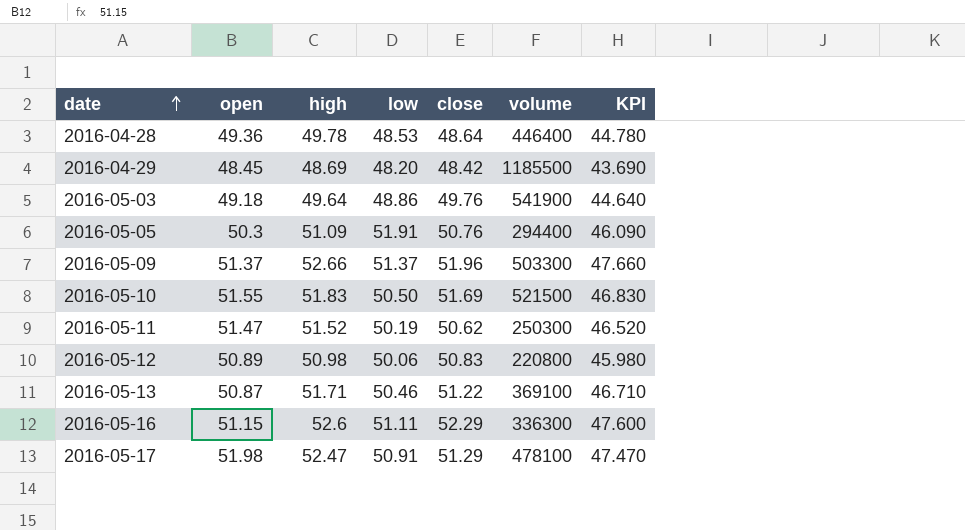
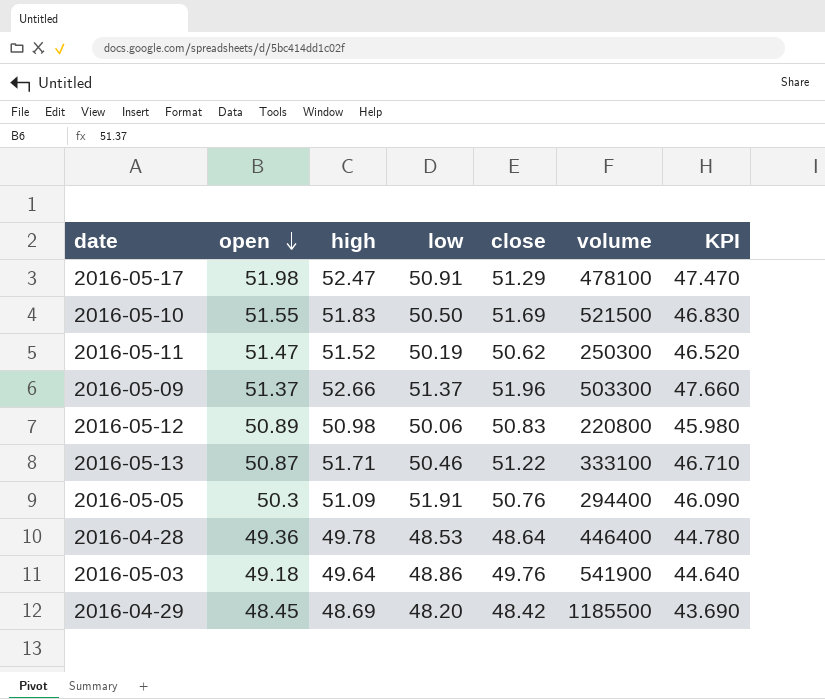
row order: date ascending -> open descending
row 2016-05-16: 51.15 | 52.6 | 51.11 | 52.29 | 336300 | 47.600 -> none
2016-05-13 | volume: 369100 -> 333100

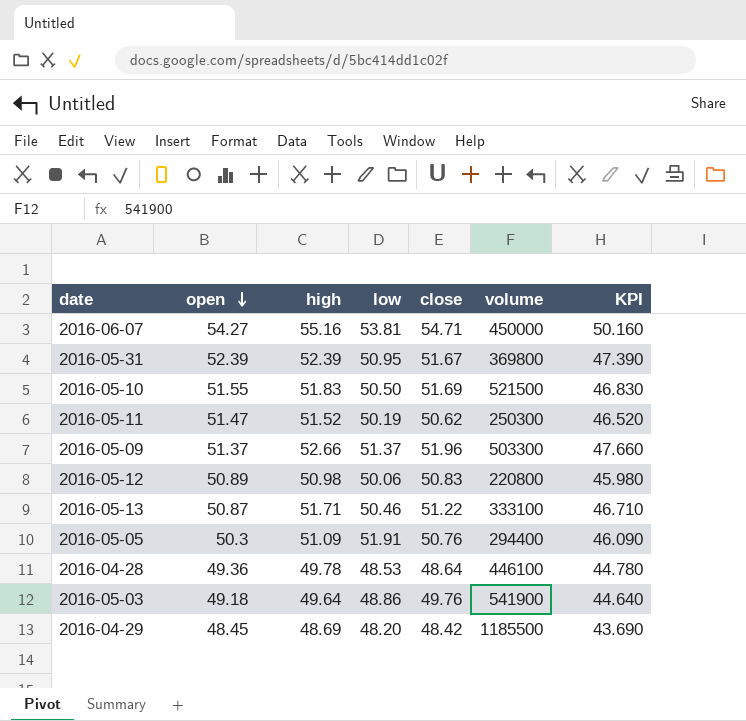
row 2016-05-17: 51.98 | 52.47 | 50.91 | 51.29 | 478100 | 47.470 -> none
row 2016-06-07: none -> 54.27 | 55.16 | 53.81 | 54.71 | 450000 | 50.160
row 2016-05-31: none -> 52.39 | 52.39 | 50.95 | 51.67 | 369800 | 47.390
2016-04-28 | volume: 446400 -> 446100

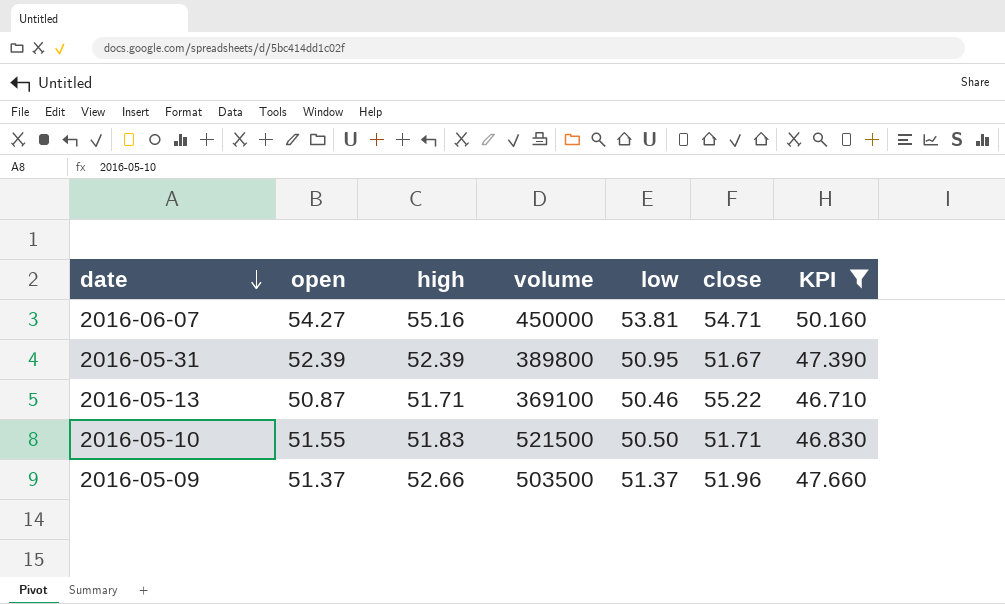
filter: none -> KPI >= 46.710
row order: open descending -> date descending
column volume | position: 6 -> 4
2016-05-31 | volume: 369800 -> 389800
2016-05-13 | volume: 333100 -> 369100
2016-05-13 | close: 51.22 -> 55.22
2016-05-10 | close: 51.69 -> 51.71
2016-05-09 | volume: 503300 -> 503500

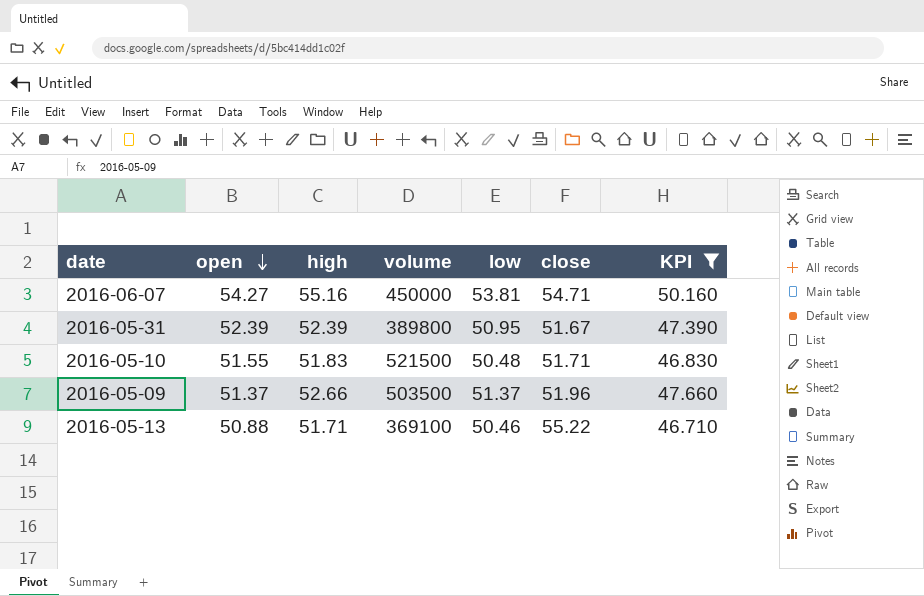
row order: date descending -> open descending
2016-05-10 | low: 50.50 -> 50.48
2016-05-13 | open: 50.87 -> 50.88

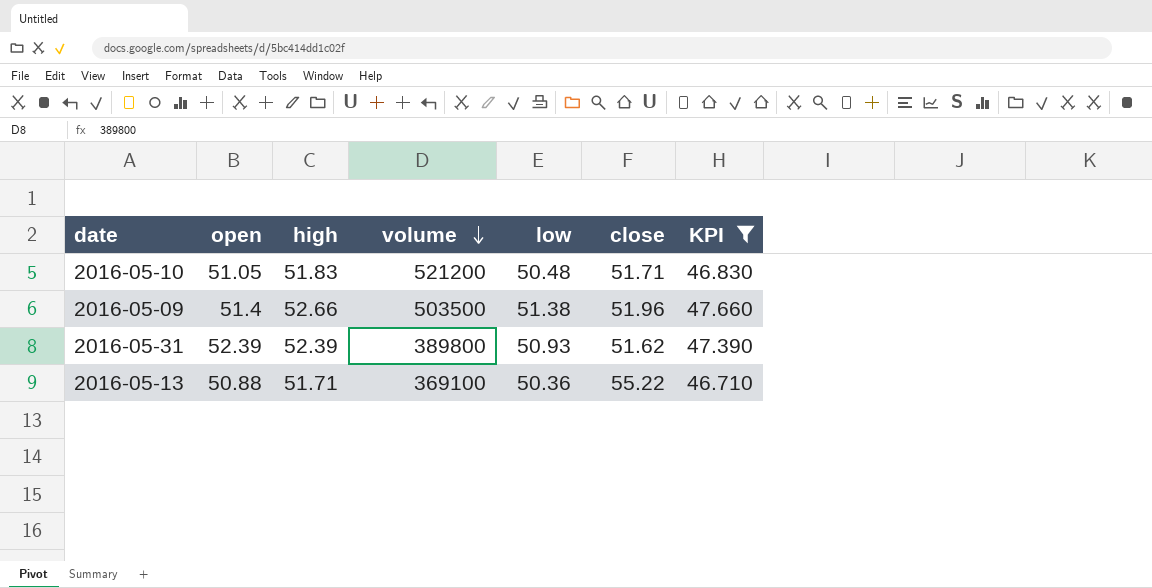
row order: open descending -> volume descending
row 2016-06-07: 54.27 | 55.16 | 450000 | 53.81 | 54.71 | 50.160 -> none
2016-05-10 | open: 51.55 -> 51.05
2016-05-10 | volume: 521500 -> 521200
2016-05-09 | open: 51.37 -> 51.4
2016-05-09 | low: 51.37 -> 51.38
2016-05-31 | low: 50.95 -> 50.93
2016-05-31 | close: 51.67 -> 51.62
2016-05-13 | low: 50.46 -> 50.36

